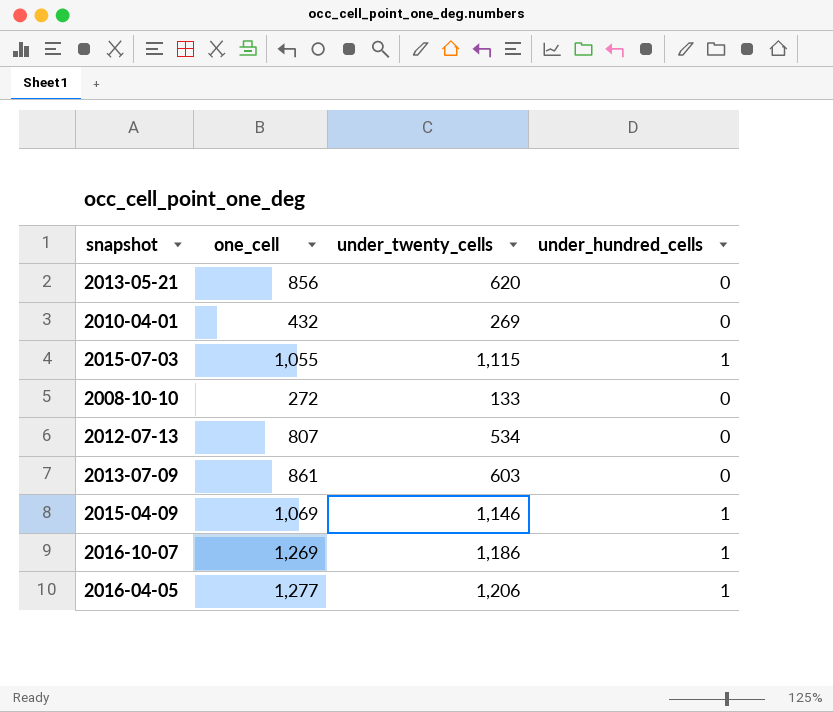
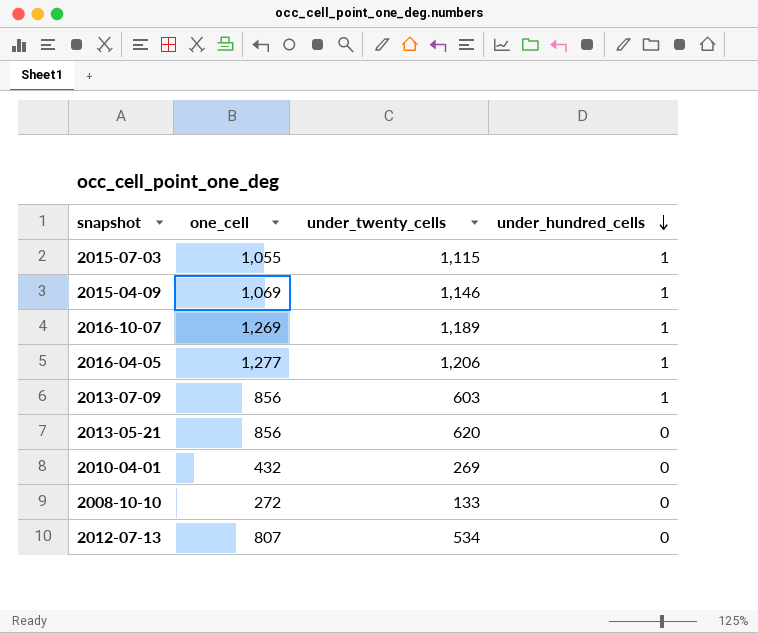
row order: none -> under_hundred_cells descending
2016-10-07 | under_twenty_cells: 1,186 -> 1,189
2013-07-09 | one_cell: 861 -> 856
2013-07-09 | under_hundred_cells: 0 -> 1

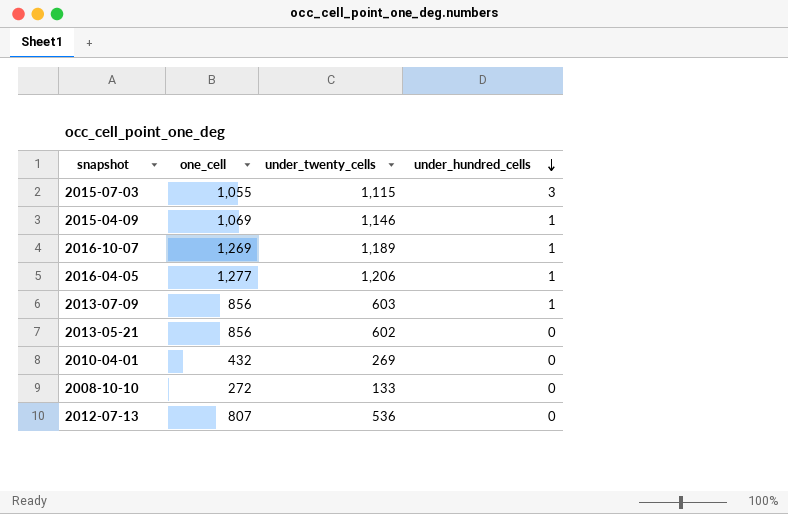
2015-07-03 | under_hundred_cells: 1 -> 3
2013-05-21 | under_twenty_cells: 620 -> 602
2012-07-13 | under_twenty_cells: 534 -> 536

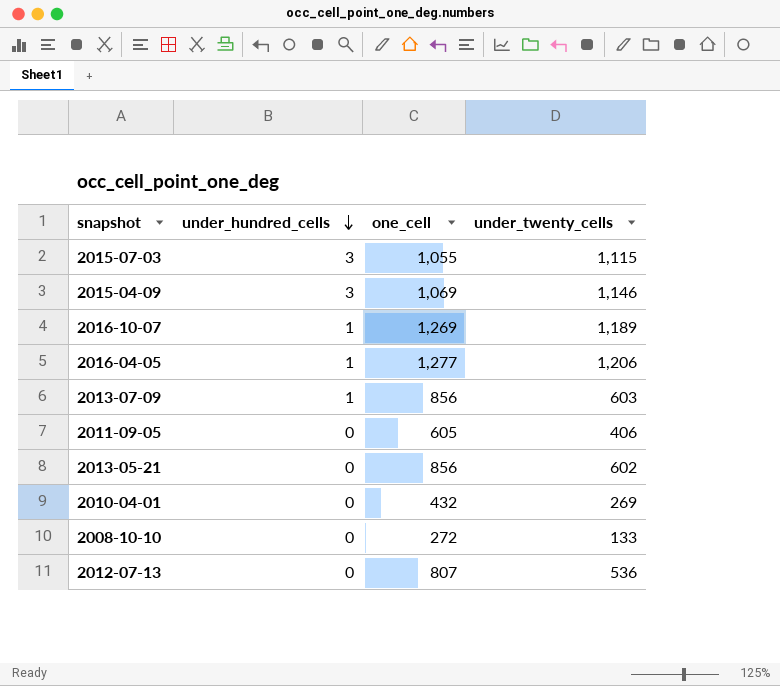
column under_hundred_cells | position: 4 -> 2
2015-04-09 | under_hundred_cells: 1 -> 3
row 2011-09-05: none -> 0 | 605 | 406

